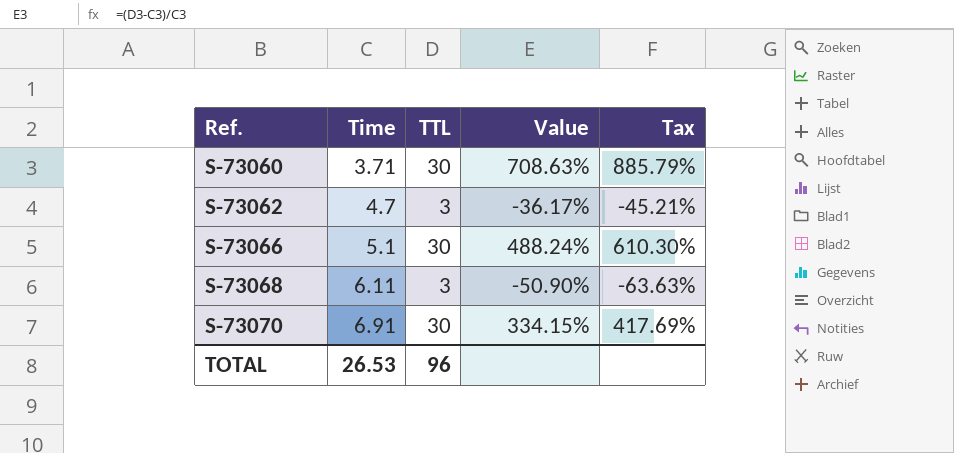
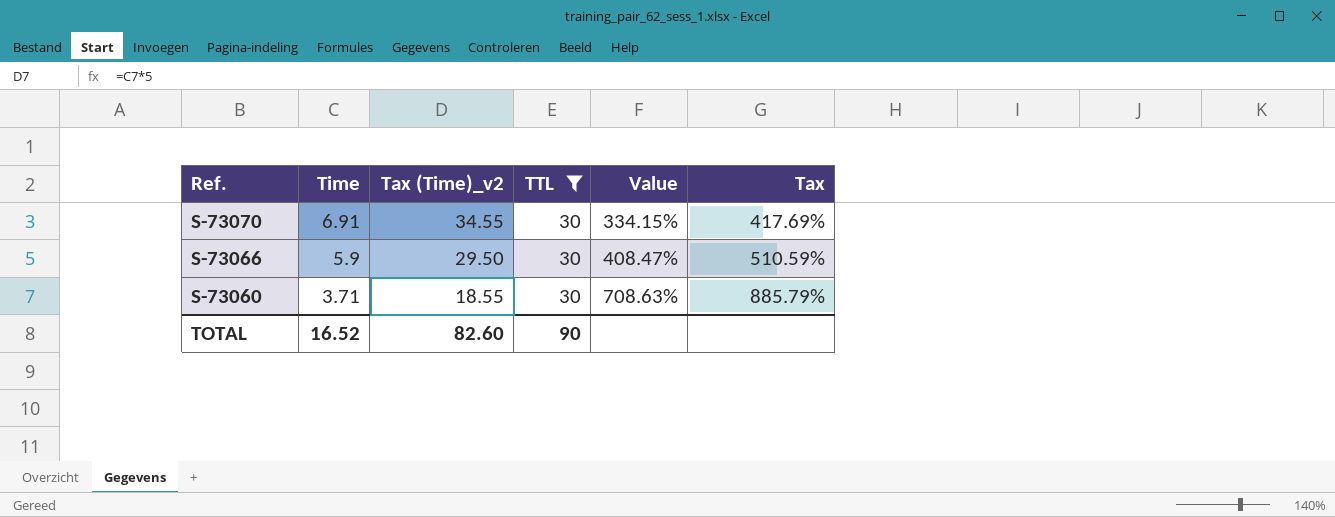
filter: none -> TTL = 30
row order: Ref. ascending -> Ref. descending
column Tax (Time)_v2 | formula: none -> [Time] * 5
S-73066 | Time: 5.1 -> 5.9
S-73066 | Value: 488.24% -> 408.47%
S-73066 | Tax: 610.30% -> 510.59%
TOTAL | Time: 26.53 -> 16.52
TOTAL | TTL: 96 -> 90

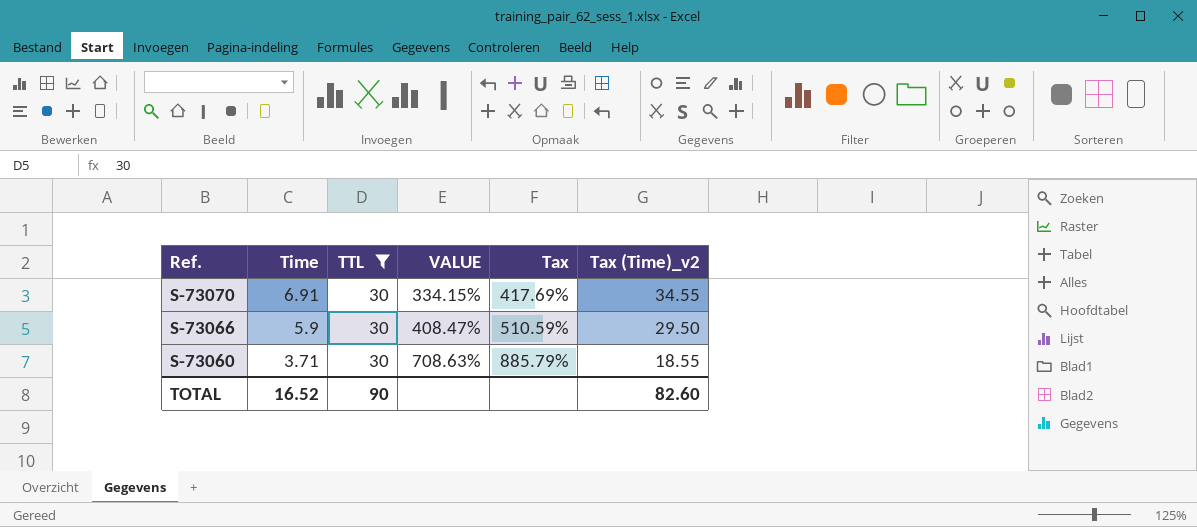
column name: Value -> VALUE
column Tax (Time)_v2 | position: 3 -> 6

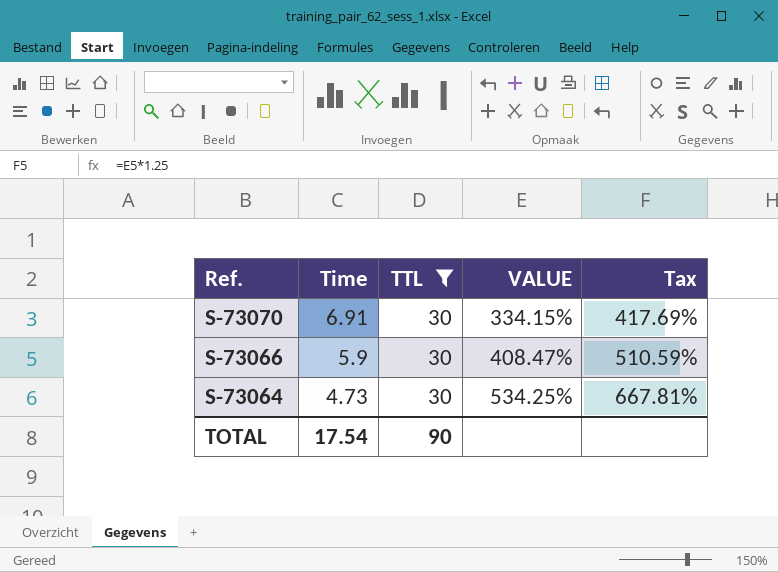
column Tax (Time)_v2 | formula: [Time] * 5 -> none
row S-73060: 3.71 | 30 | 708.63% | 885.79% | 18.55 -> none
row S-73064: none -> 4.73 | 30 | 534.25% | 667.81%
TOTAL | Time: 16.52 -> 17.54

